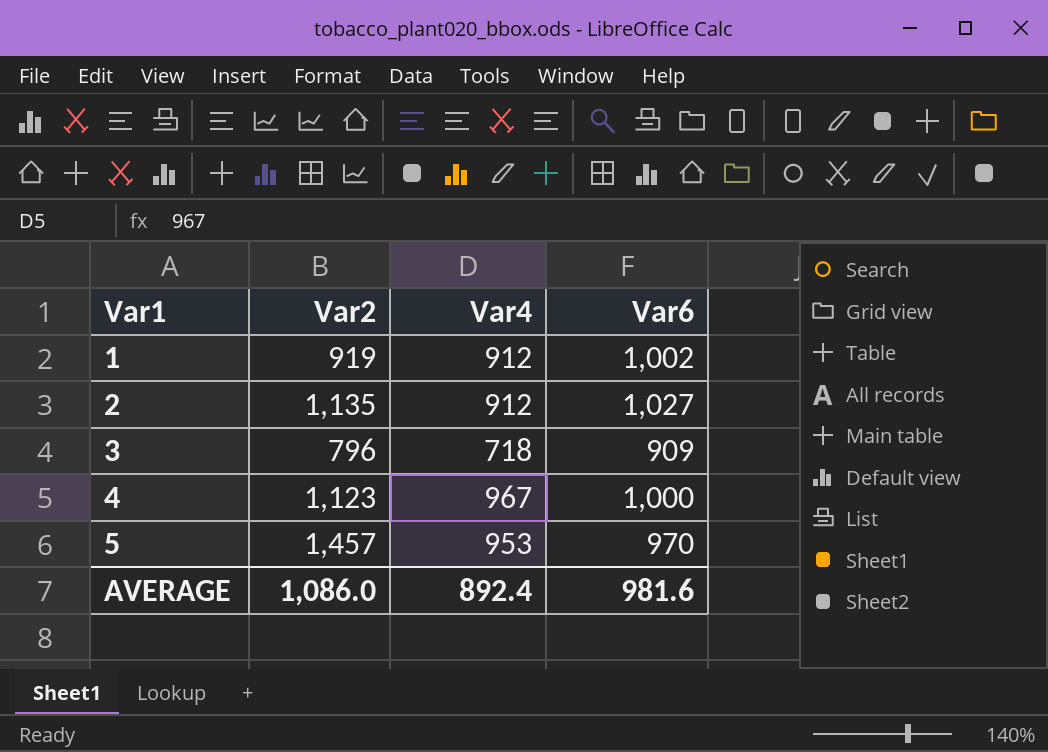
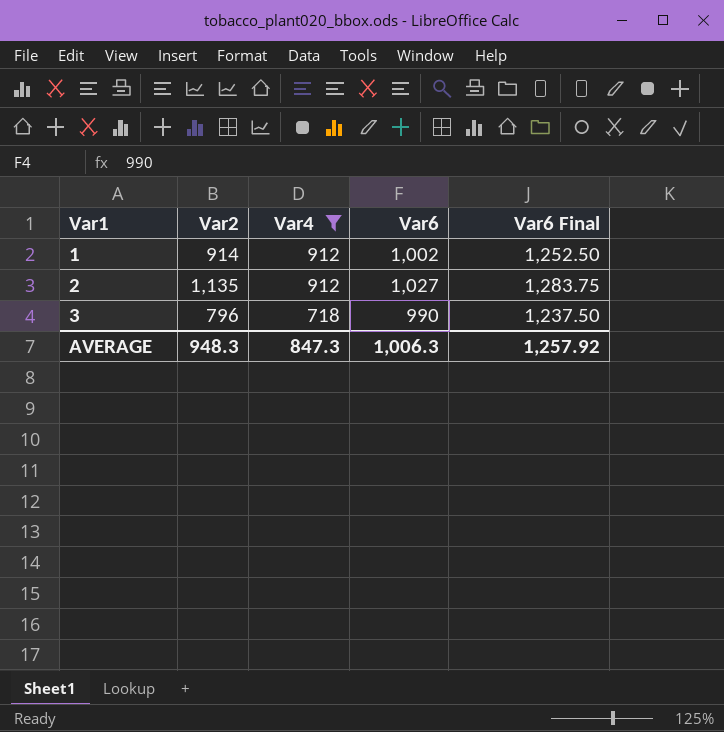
filter: none -> Var4 <= 912
column Var6 Final | formula: none -> [Var6] * 1.25
1 | Var2: 919 -> 914
3 | Var6: 909 -> 990
AVERAGE | Var2: 1,086.0 -> 948.3
AVERAGE | Var4: 892.4 -> 847.3
AVERAGE | Var6: 981.6 -> 1,006.3

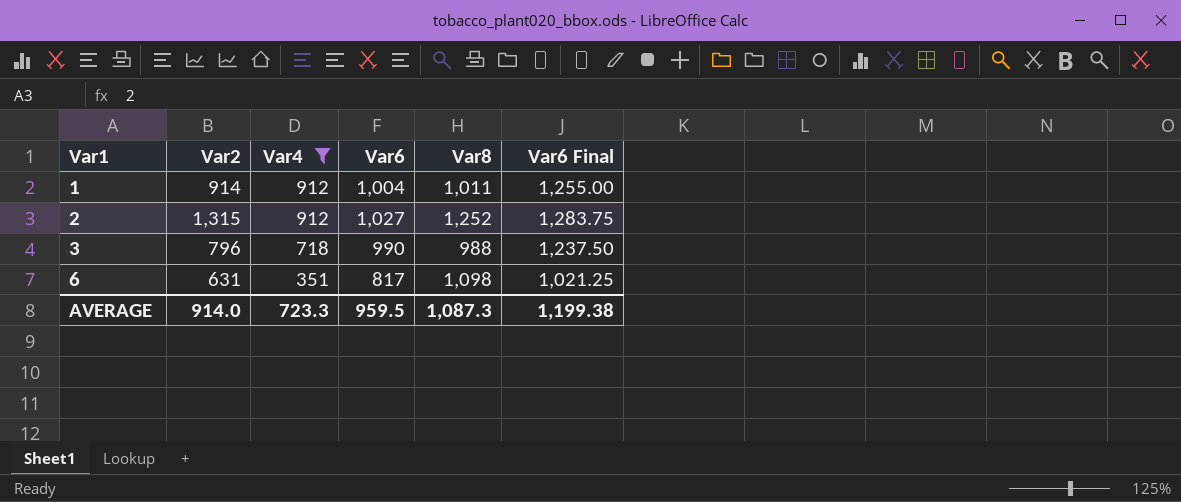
column Var8 | position: none -> 5
1 | Var6: 1,002 -> 1,004
1 | Var6 Final: 1,252.50 -> 1,255.00
2 | Var2: 1,135 -> 1,315
row 6: none -> 631 | 351 | 817 | 1,098 | 1,021.25
AVERAGE | Var2: 948.3 -> 914.0
AVERAGE | Var4: 847.3 -> 723.3
AVERAGE | Var6: 1,006.3 -> 959.5
AVERAGE | Var6 Final: 1,257.92 -> 1,199.38

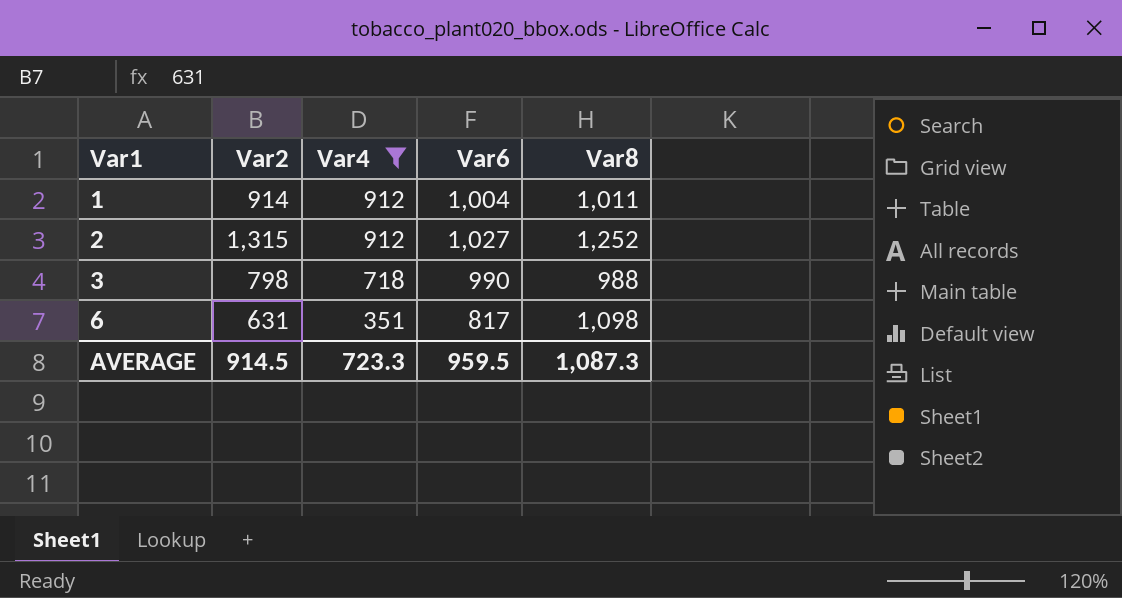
column Var6 Final | formula: [Var6] * 1.25 -> none
3 | Var2: 796 -> 798
AVERAGE | Var2: 914.0 -> 914.5

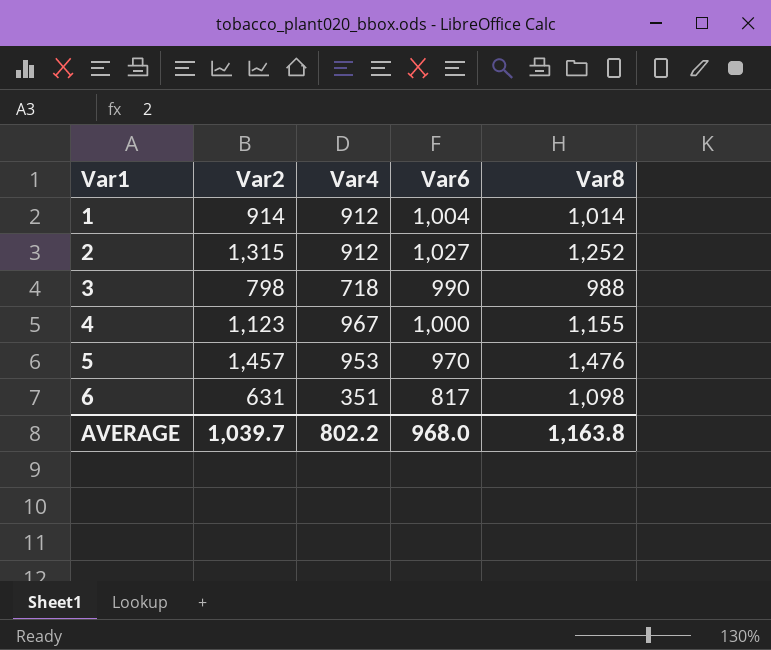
filter: Var4 <= 912 -> none
1 | Var8: 1,011 -> 1,014
AVERAGE | Var2: 914.5 -> 1,039.7
AVERAGE | Var4: 723.3 -> 802.2
AVERAGE | Var6: 959.5 -> 968.0
AVERAGE | Var8: 1,087.3 -> 1,163.8

